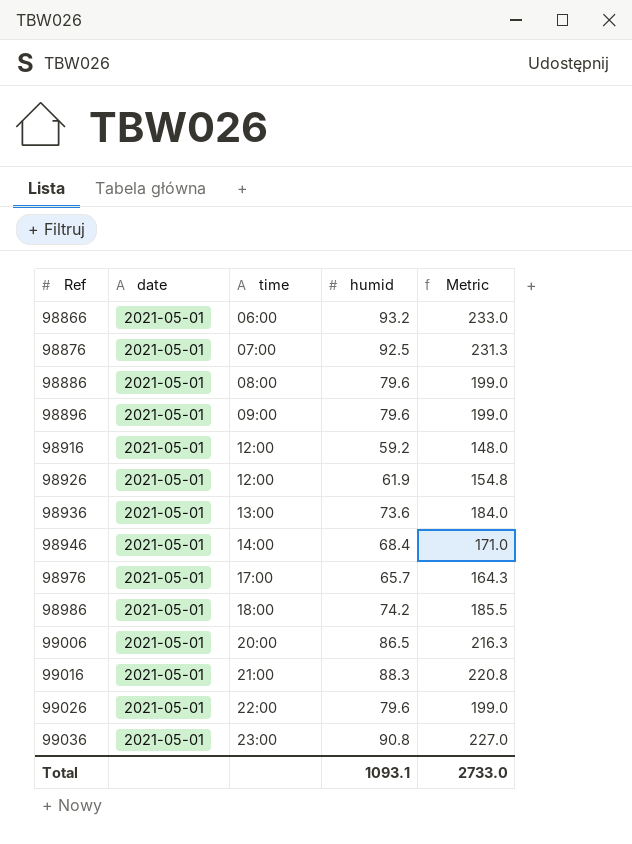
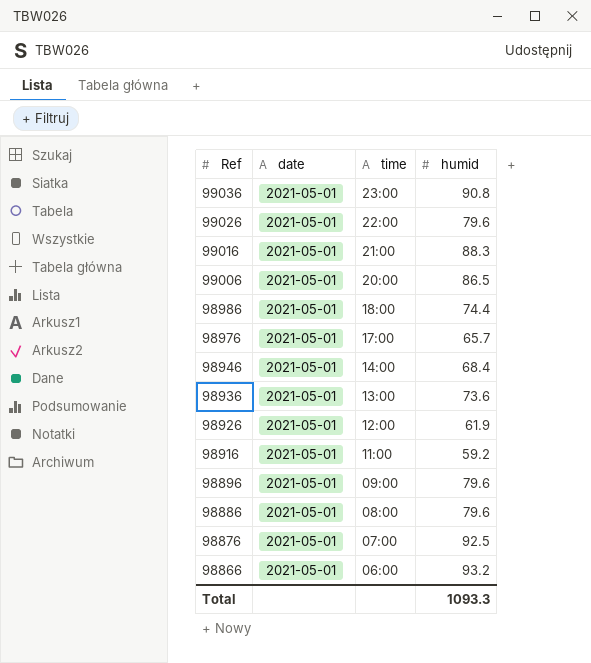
row order: Ref ascending -> Ref descending
column Metric | formula: [humid] * 2.5 -> none
98986 | humid: 74.2 -> 74.4
98916 | time: 12:00 -> 11:00
Total | humid: 1093.1 -> 1093.3

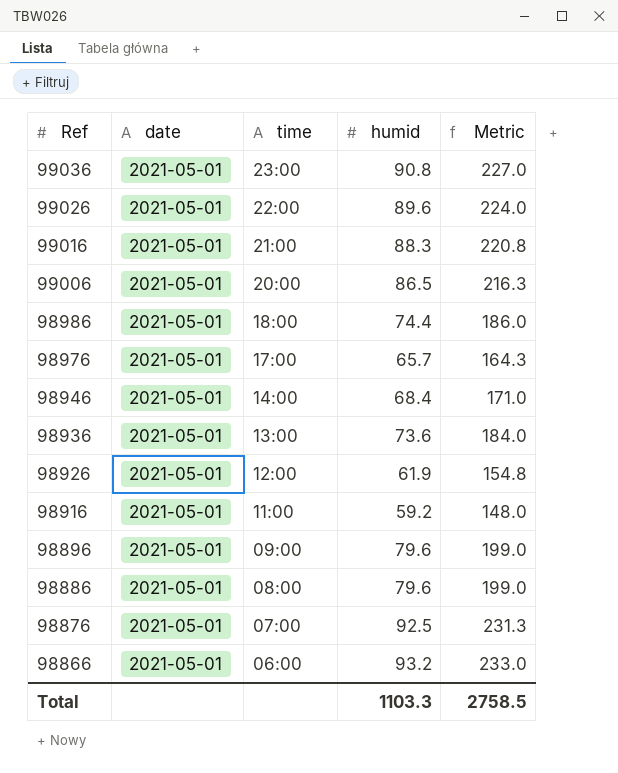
column Metric | formula: none -> [humid] * 2.5
99026 | humid: 79.6 -> 89.6
Total | humid: 1093.3 -> 1103.3

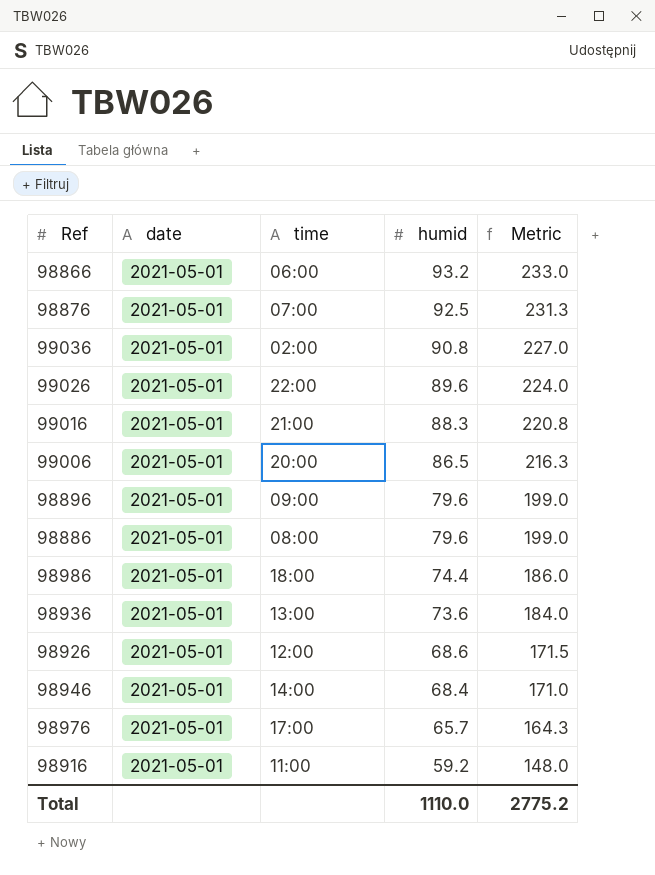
row order: Ref descending -> humid descending
99036 | time: 23:00 -> 02:00
98926 | humid: 61.9 -> 68.6
98926 | Metric: 154.8 -> 171.5
Total | humid: 1103.3 -> 1110.0
Total | Metric: 2758.5 -> 2775.2

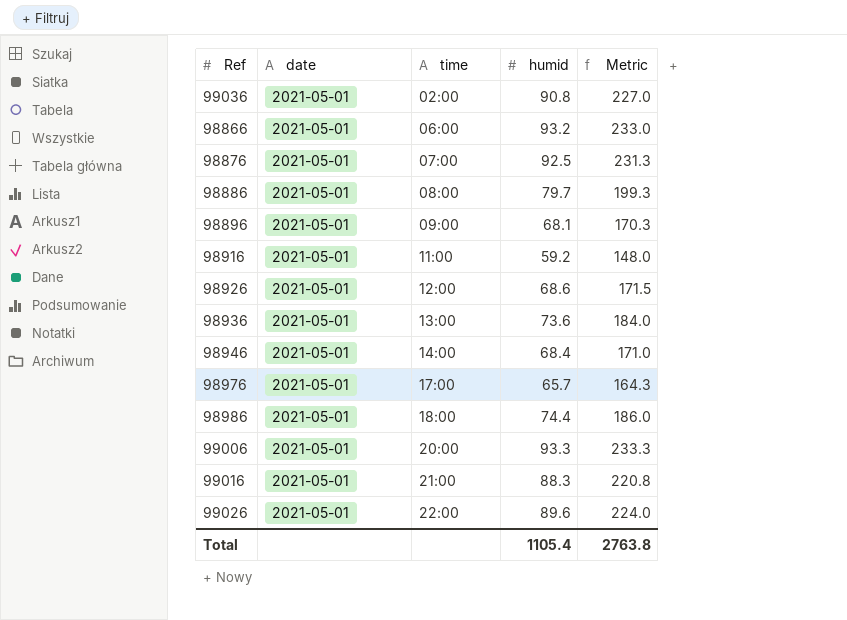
row order: humid descending -> time ascending
98886 | humid: 79.6 -> 79.7
98886 | Metric: 199.0 -> 199.3
98896 | humid: 79.6 -> 68.1
98896 | Metric: 199.0 -> 170.3
99006 | humid: 86.5 -> 93.3
99006 | Metric: 216.3 -> 233.3
Total | humid: 1110.0 -> 1105.4
Total | Metric: 2775.2 -> 2763.8

